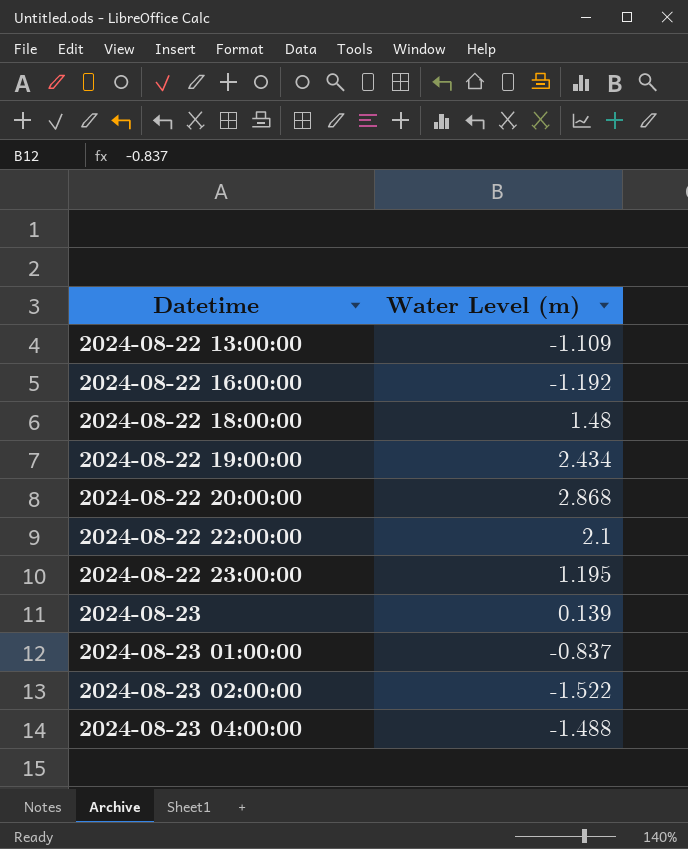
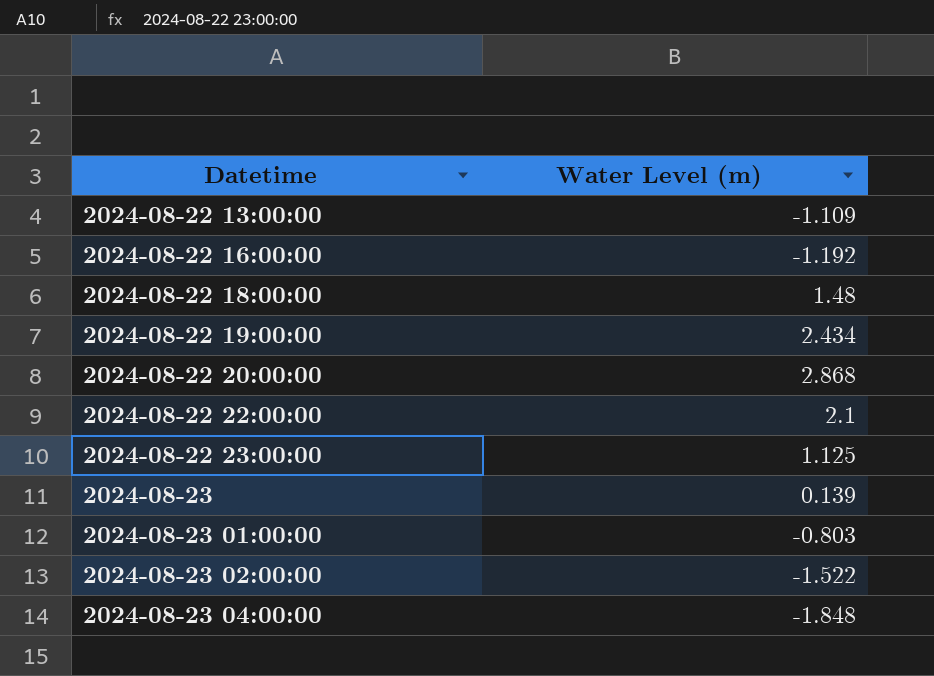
2024-08-22 23:00:00 | Water Level (m): 1.195 -> 1.125
2024-08-23 01:00:00 | Water Level (m): -0.837 -> -0.803
2024-08-23 04:00:00 | Water Level (m): -1.488 -> -1.848

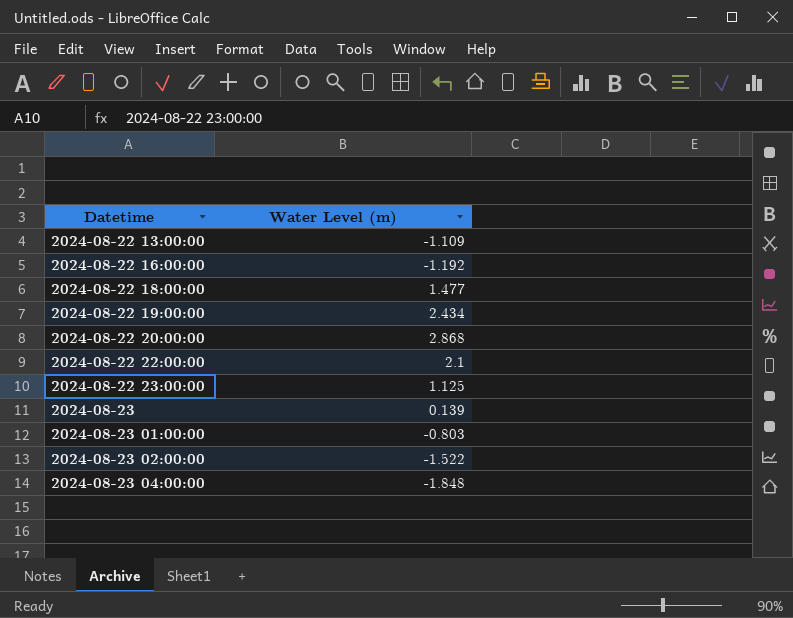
2024-08-22 18:00:00 | Water Level (m): 1.48 -> 1.477

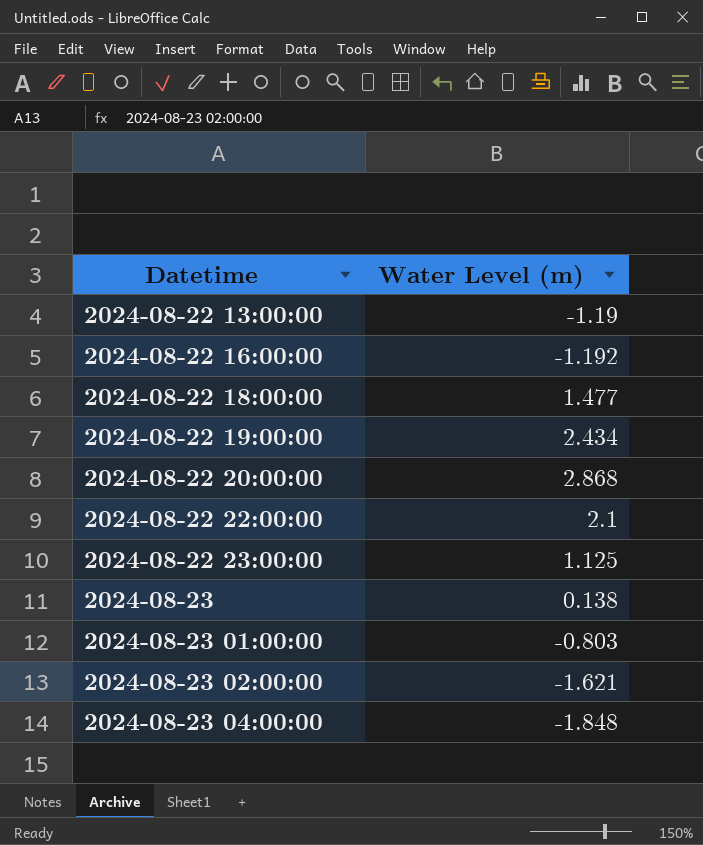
2024-08-22 13:00:00 | Water Level (m): -1.109 -> -1.19
2024-08-23 | Water Level (m): 0.139 -> 0.138
2024-08-23 02:00:00 | Water Level (m): -1.522 -> -1.621

